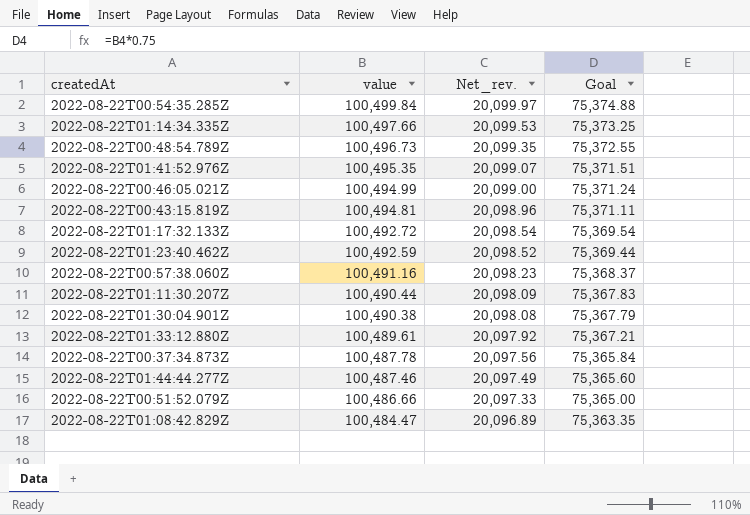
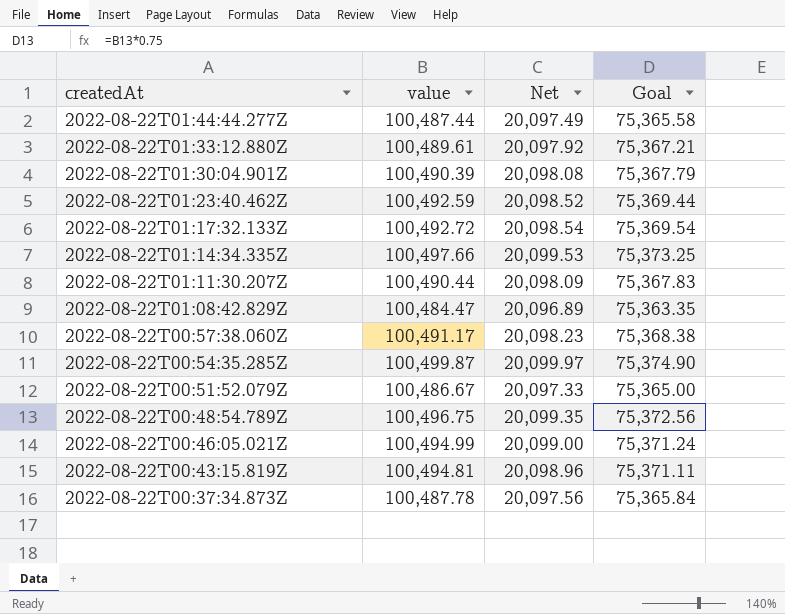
row order: value descending -> createdAt descending
column name: Net_rev. -> Net
row 2022-08-22T01:41:52.976Z: 100,495.35 | 20,099.07 | 75,371.51 -> none
2022-08-22T01:44:44.277Z | value: 100,487.46 -> 100,487.44
2022-08-22T01:44:44.277Z | Goal: 75,365.60 -> 75,365.58
2022-08-22T01:30:04.901Z | value: 100,490.38 -> 100,490.39
2022-08-22T00:57:38.060Z | value: 100,491.16 -> 100,491.17
2022-08-22T00:57:38.060Z | Goal: 75,368.37 -> 75,368.38
2022-08-22T00:54:35.285Z | value: 100,499.84 -> 100,499.87
2022-08-22T00:54:35.285Z | Goal: 75,374.88 -> 75,374.90
2022-08-22T00:51:52.079Z | value: 100,486.66 -> 100,486.67
2022-08-22T00:48:54.789Z | value: 100,496.73 -> 100,496.75
2022-08-22T00:48:54.789Z | Goal: 75,372.55 -> 75,372.56

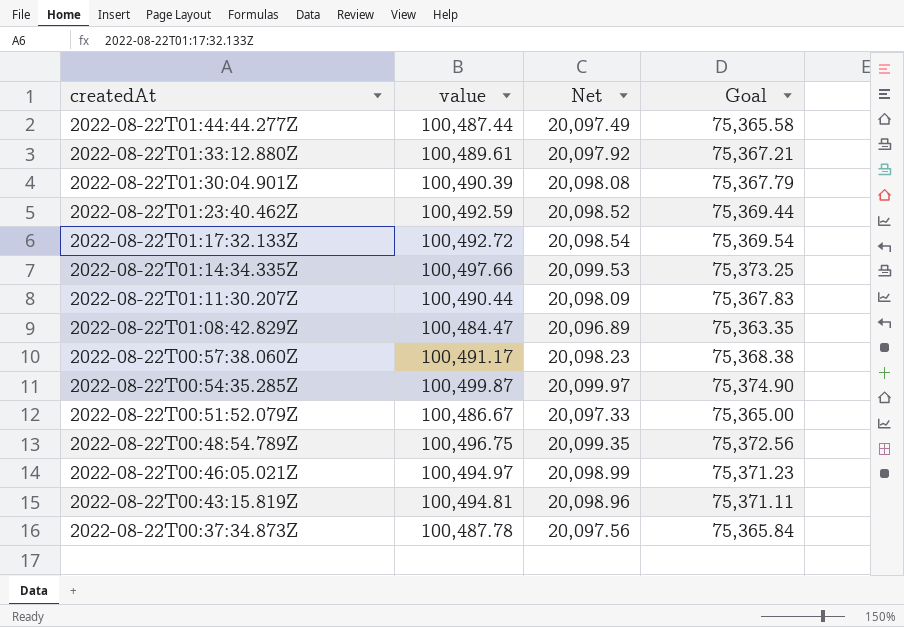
2022-08-22T00:46:05.021Z | value: 100,494.99 -> 100,494.97
2022-08-22T00:46:05.021Z | Net: 20,099.00 -> 20,098.99
2022-08-22T00:46:05.021Z | Goal: 75,371.24 -> 75,371.23

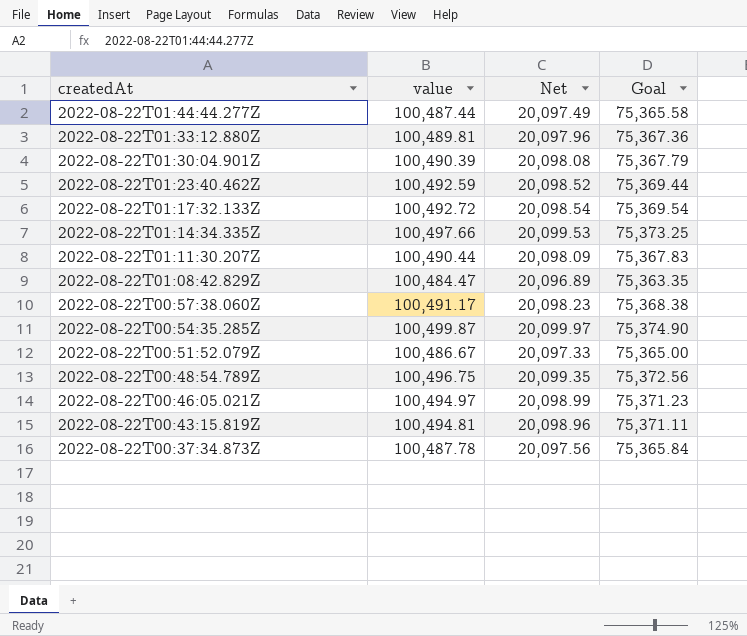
2022-08-22T01:33:12.880Z | value: 100,489.61 -> 100,489.81
2022-08-22T01:33:12.880Z | Net: 20,097.92 -> 20,097.96
2022-08-22T01:33:12.880Z | Goal: 75,367.21 -> 75,367.36

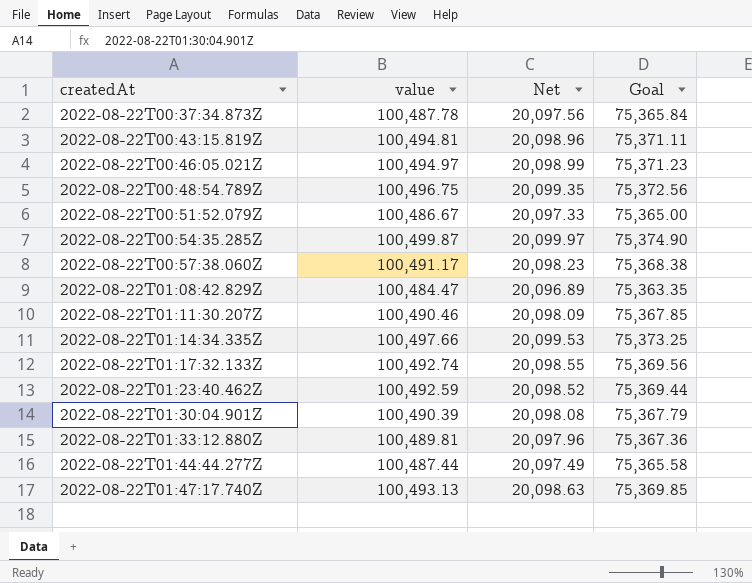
row order: createdAt descending -> createdAt ascending
2022-08-22T01:11:30.207Z | value: 100,490.44 -> 100,490.46
2022-08-22T01:11:30.207Z | Goal: 75,367.83 -> 75,367.85
2022-08-22T01:17:32.133Z | value: 100,492.72 -> 100,492.74
2022-08-22T01:17:32.133Z | Net: 20,098.54 -> 20,098.55
2022-08-22T01:17:32.133Z | Goal: 75,369.54 -> 75,369.56
row 2022-08-22T01:47:17.740Z: none -> 100,493.13 | 20,098.63 | 75,369.85

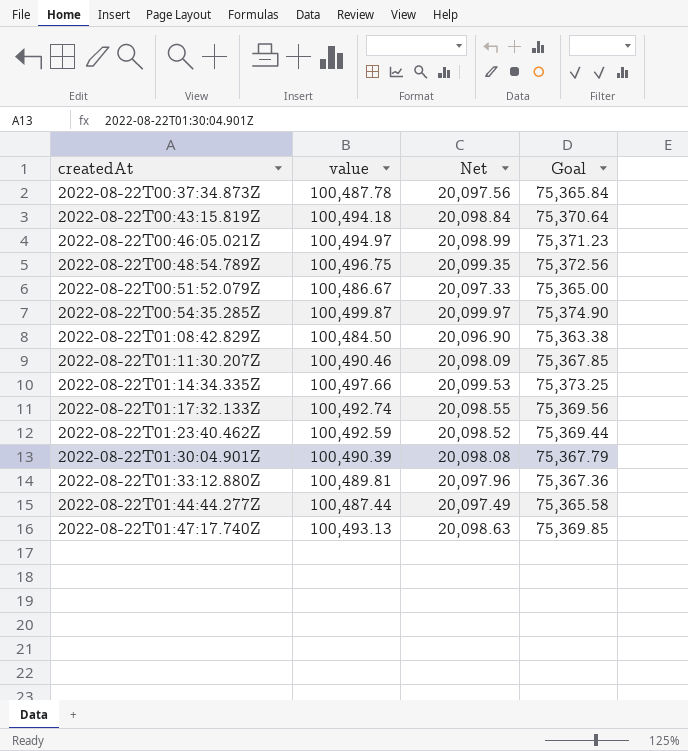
row 2022-08-22T00:57:38.060Z: 100,491.17 | 20,098.23 | 75,368.38 -> none
2022-08-22T00:43:15.819Z | value: 100,494.81 -> 100,494.18
2022-08-22T00:43:15.819Z | Net: 20,098.96 -> 20,098.84
2022-08-22T00:43:15.819Z | Goal: 75,371.11 -> 75,370.64
2022-08-22T01:08:42.829Z | value: 100,484.47 -> 100,484.50
2022-08-22T01:08:42.829Z | Net: 20,096.89 -> 20,096.90
2022-08-22T01:08:42.829Z | Goal: 75,363.35 -> 75,363.38

